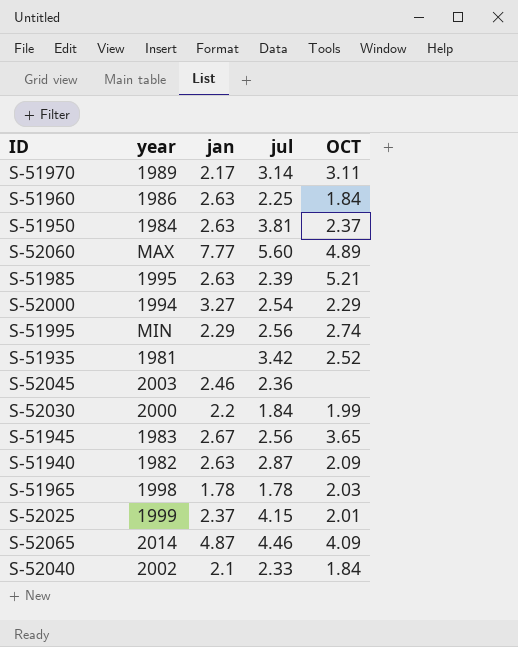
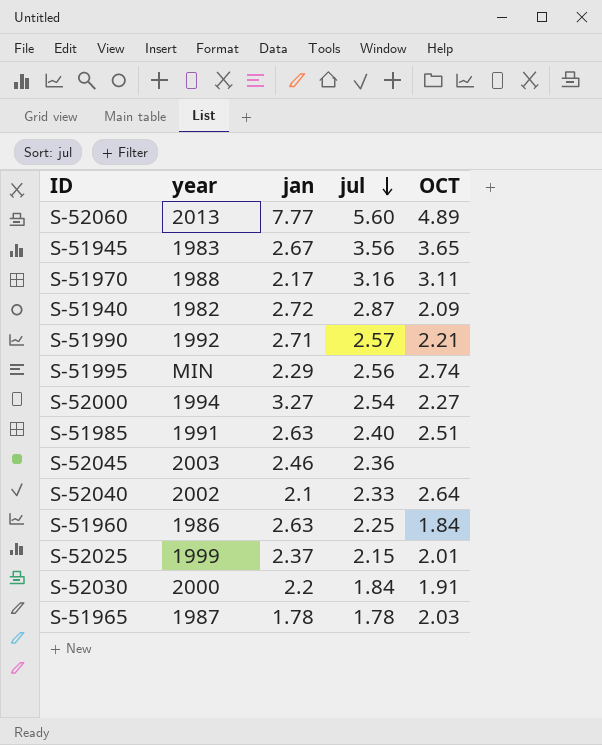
row order: none -> jul descending
row S-51950: 1984 | 2.63 | 3.81 | 2.37 -> none
row S-51935: 1981 | none | 3.42 | 2.52 -> none
row S-52065: 2014 | 4.87 | 4.46 | 4.09 -> none
S-52060 | year: MAX -> 2013
S-51945 | jul: 2.56 -> 3.56
S-51970 | year: 1989 -> 1988
S-51970 | jul: 3.14 -> 3.16
S-51940 | jan: 2.63 -> 2.72
row S-51990: none -> 1992 | 2.71 | 2.57 | 2.21
S-52000 | OCT: 2.29 -> 2.27
S-51985 | year: 1995 -> 1991
S-51985 | jul: 2.39 -> 2.40
S-51985 | OCT: 5.21 -> 2.51
S-52040 | OCT: 1.84 -> 2.64
S-52025 | jul: 4.15 -> 2.15
S-52030 | OCT: 1.99 -> 1.91
S-51965 | year: 1998 -> 1987

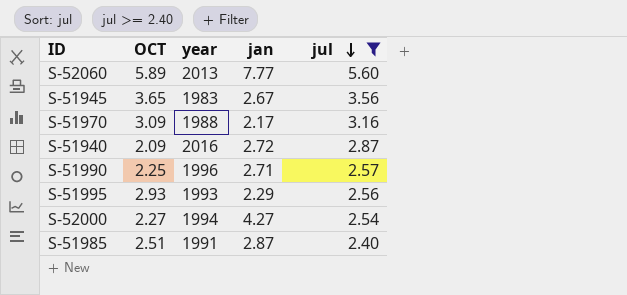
filter: none -> jul >= 2.40
column OCT | position: 5 -> 2
S-52060 | OCT: 4.89 -> 5.89
S-51970 | OCT: 3.11 -> 3.09
S-51940 | year: 1982 -> 2016
S-51990 | OCT: 2.21 -> 2.25
S-51990 | year: 1992 -> 1996
S-51995 | OCT: 2.74 -> 2.93
S-51995 | year: MIN -> 1993
S-52000 | jan: 3.27 -> 4.27
S-51985 | jan: 2.63 -> 2.87

